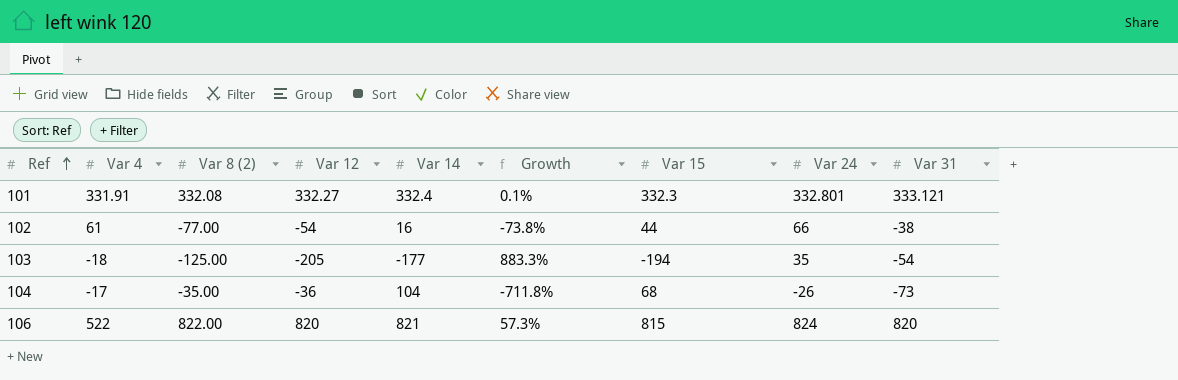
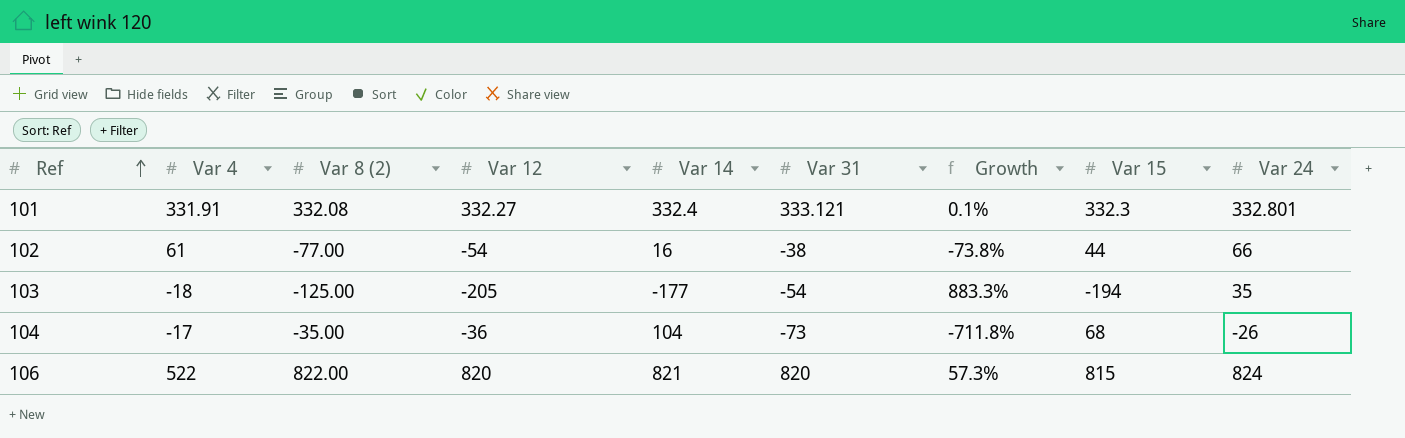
column Var 31 | position: 9 -> 6

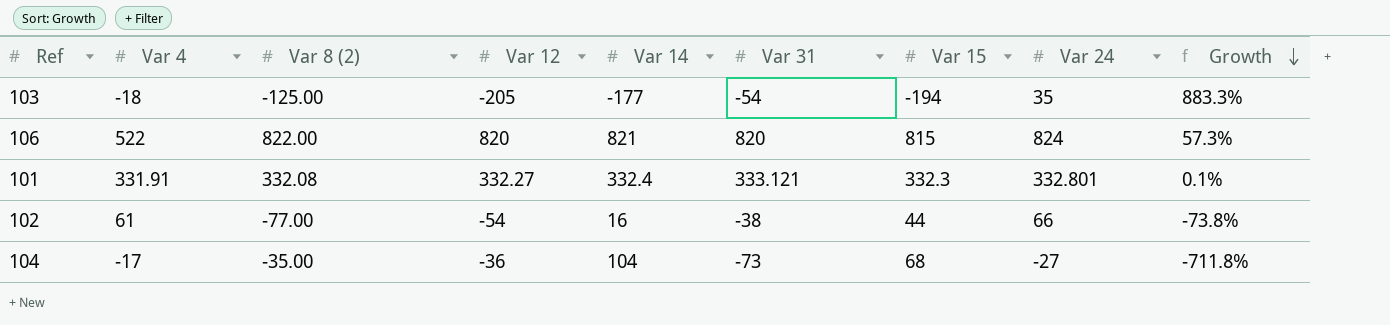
row order: Ref ascending -> Growth descending
column Growth | position: 7 -> 9
104 | Var 24: -26 -> -27

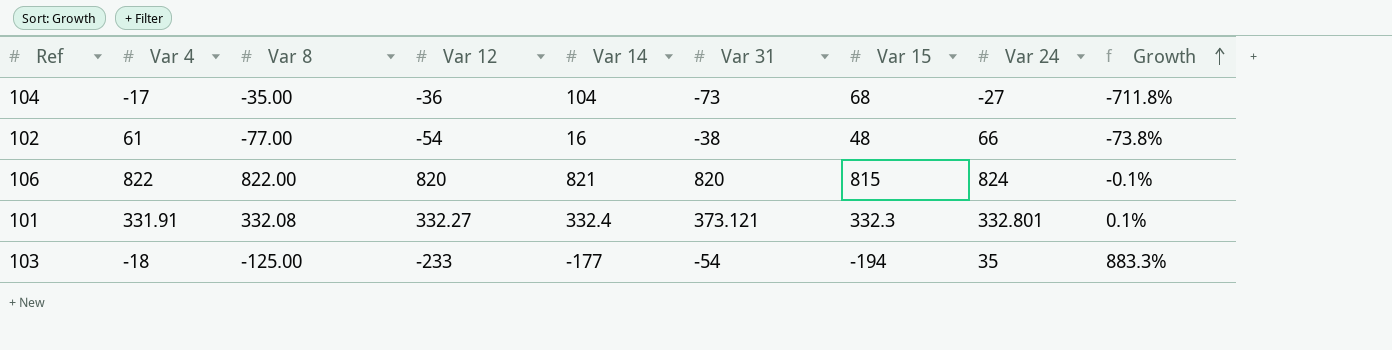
row order: Growth descending -> Growth ascending
column name: Var 8 (2) -> Var 8
102 | Var 15: 44 -> 48
106 | Var 4: 522 -> 822
106 | Growth: 57.3% -> -0.1%
101 | Var 31: 333.121 -> 373.121
103 | Var 12: -205 -> -233

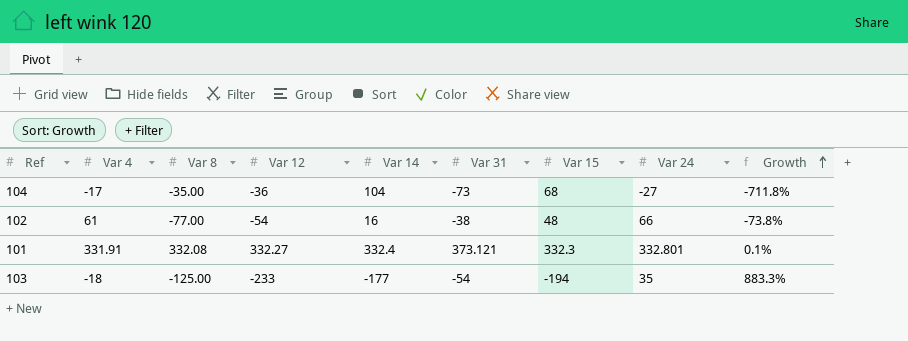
row 106: 822 | 822.00 | 820 | 821 | 820 | 815 | 824 | -0.1% -> none

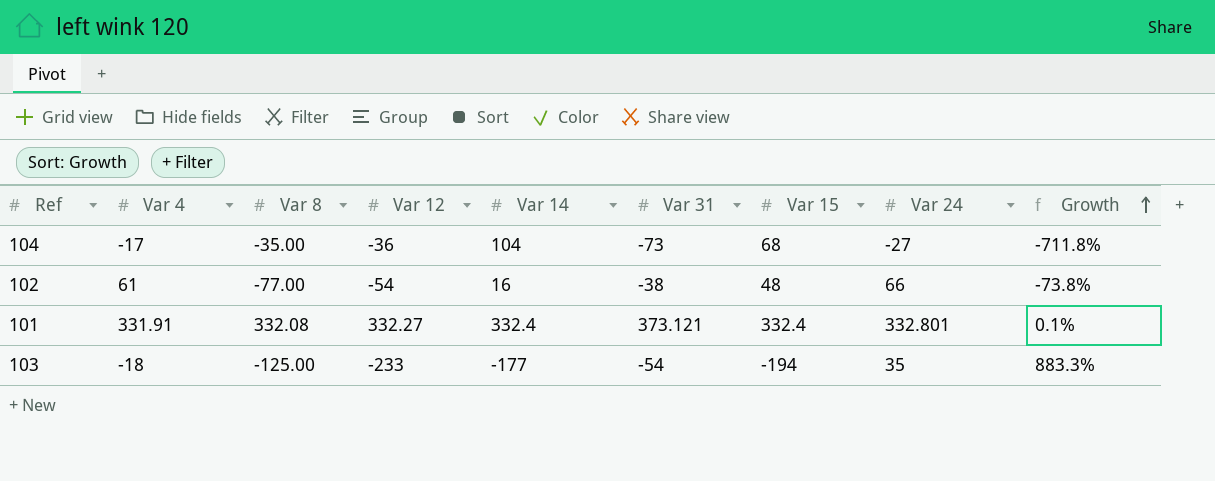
101 | Var 15: 332.3 -> 332.4

